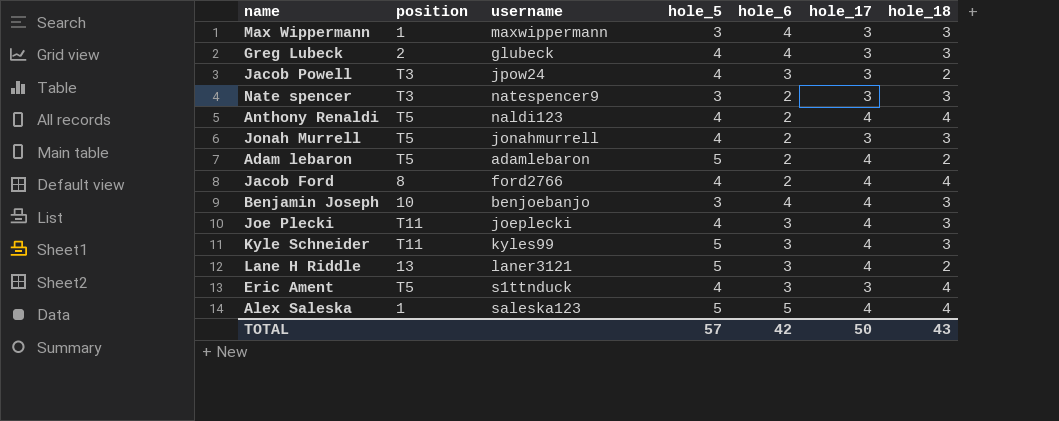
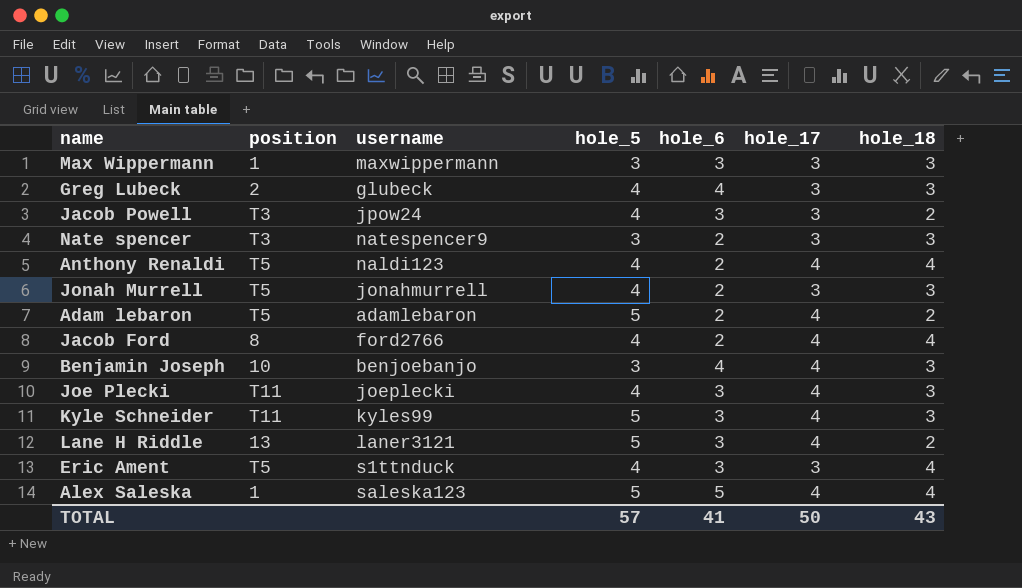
Max Wippermann | hole_6: 4 -> 3
TOTAL | hole_6: 42 -> 41

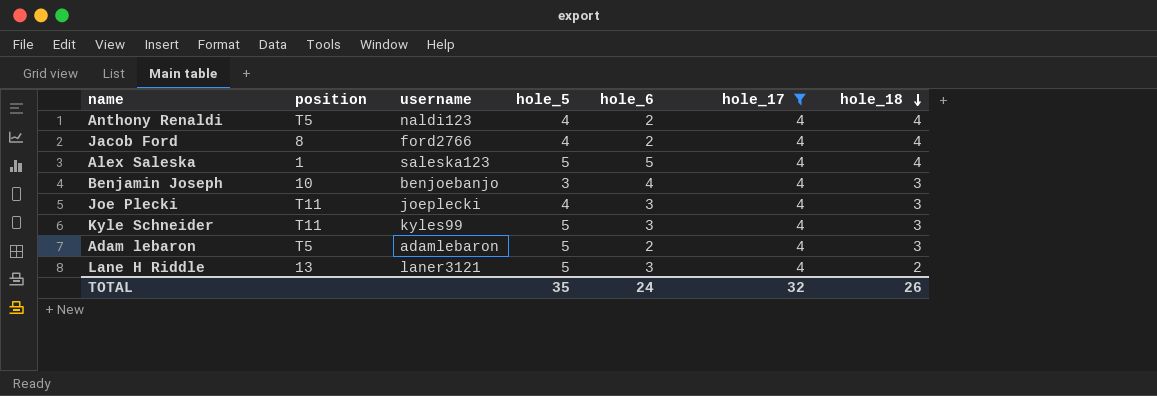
filter: none -> hole_17 = 4
row order: none -> hole_18 descending
Adam lebaron | hole_18: 2 -> 3
TOTAL | hole_5: 57 -> 35
TOTAL | hole_6: 41 -> 24
TOTAL | hole_17: 50 -> 32
TOTAL | hole_18: 43 -> 26

